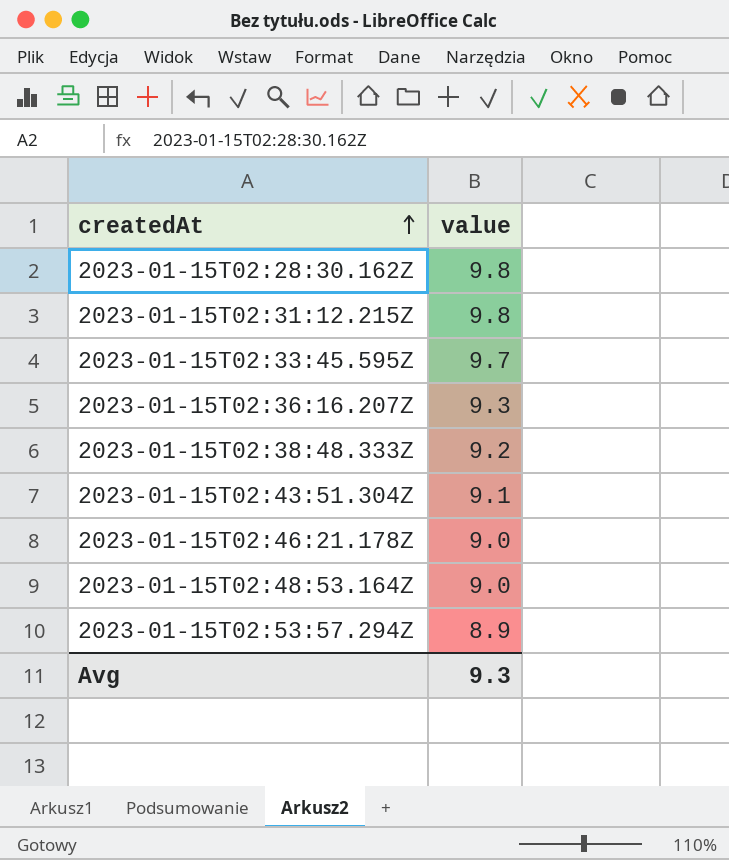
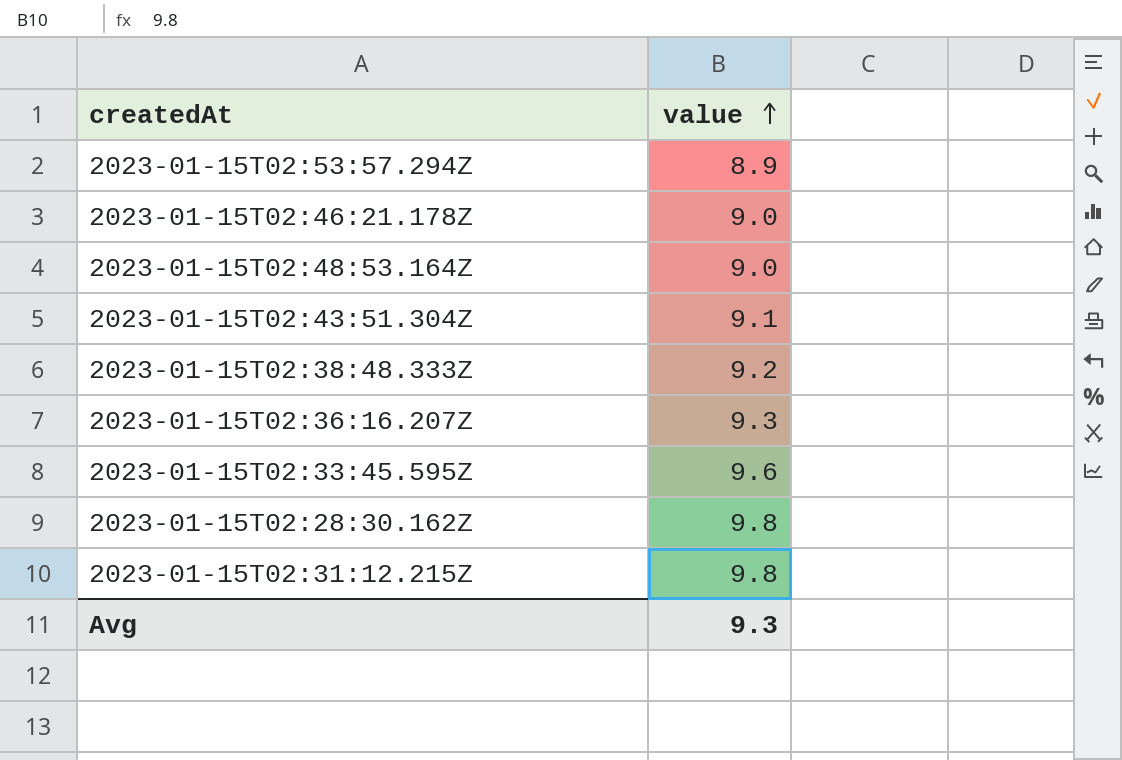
row order: createdAt ascending -> value ascending
2023-01-15T02:33:45.595Z | value: 9.7 -> 9.6

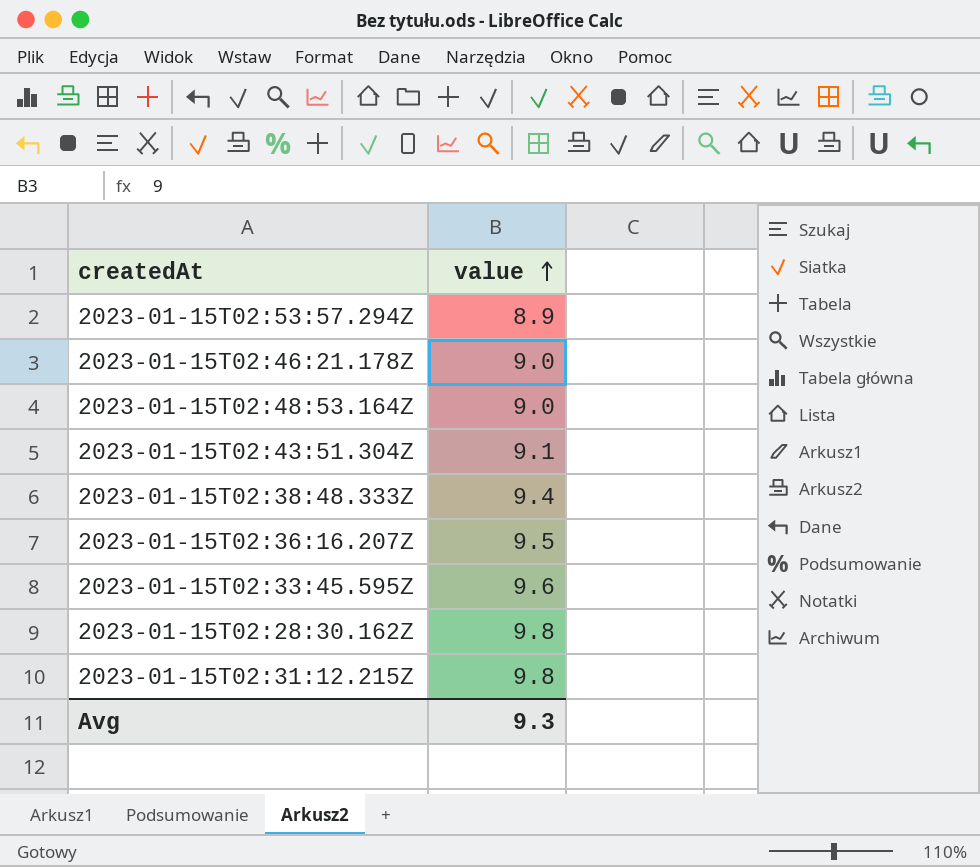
2023-01-15T02:38:48.333Z | value: 9.2 -> 9.4
2023-01-15T02:36:16.207Z | value: 9.3 -> 9.5

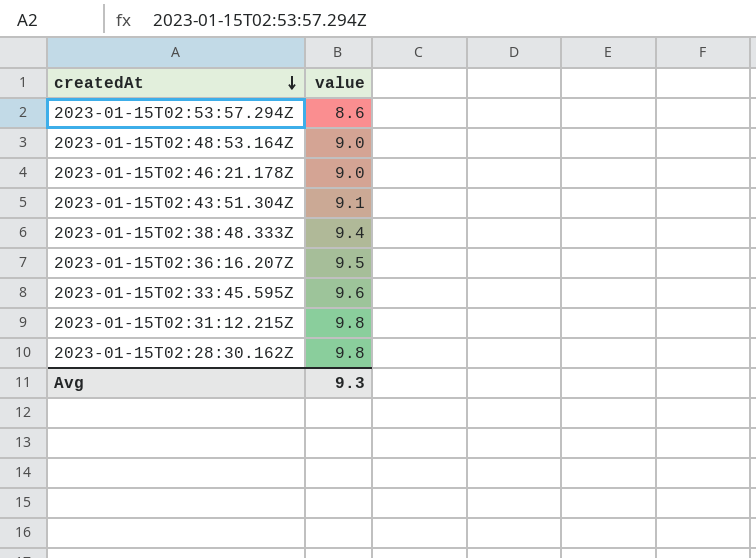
row order: value ascending -> createdAt descending
2023-01-15T02:53:57.294Z | value: 8.9 -> 8.6

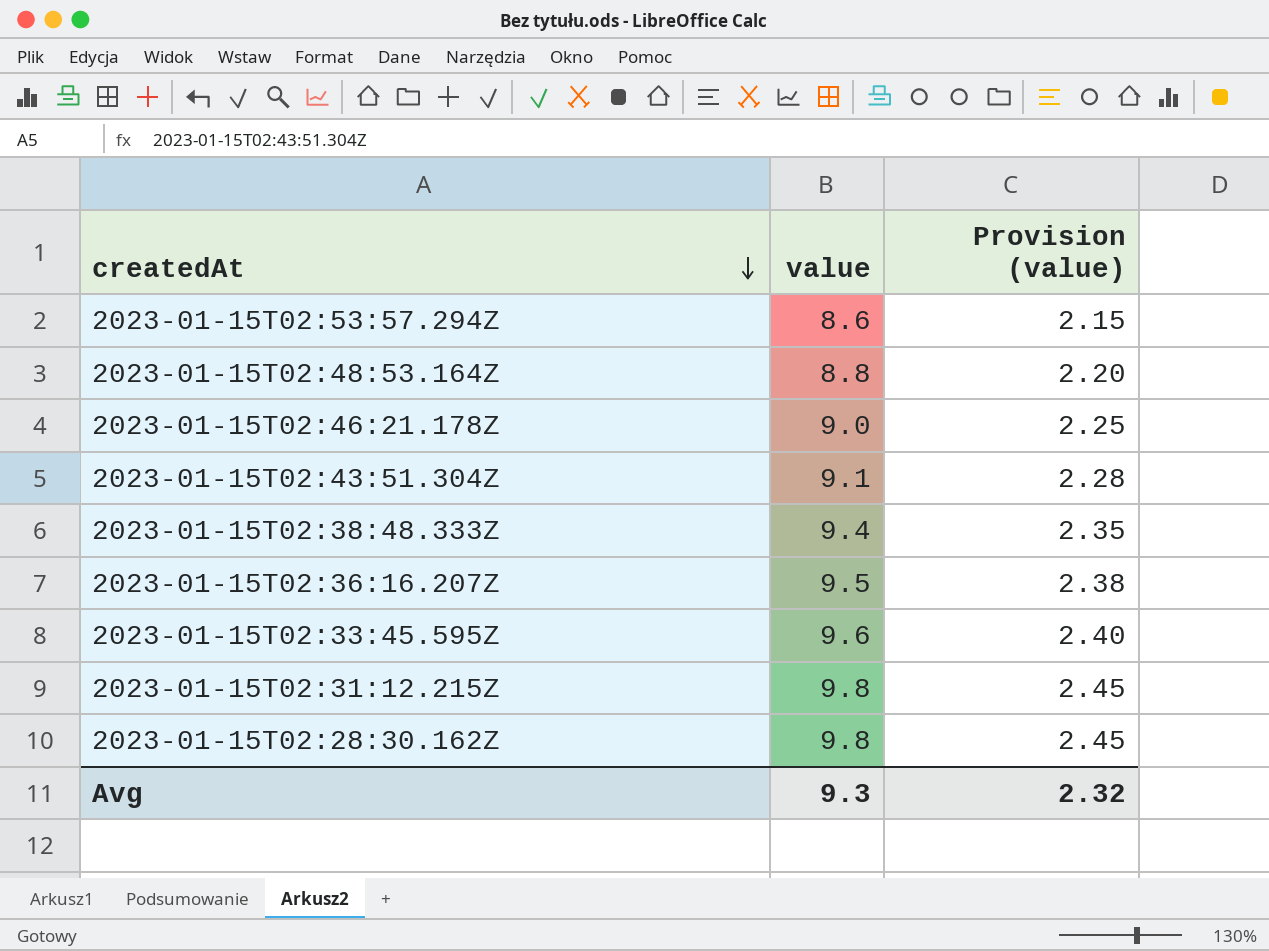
column Provision (value) | formula: none -> [value] * 0.25
2023-01-15T02:48:53.164Z | value: 9.0 -> 8.8

